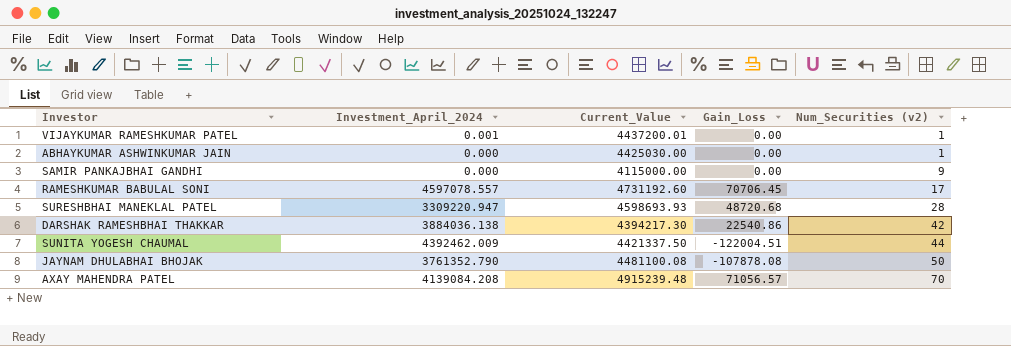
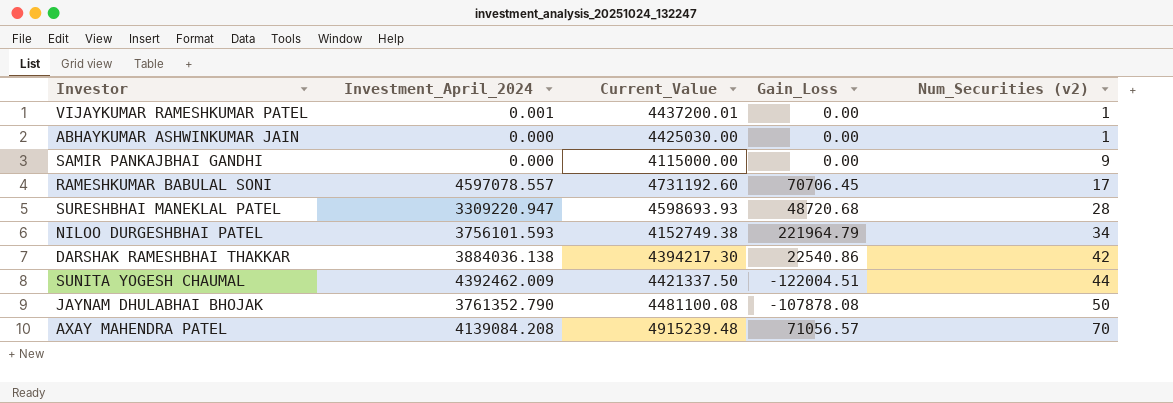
row NILOO DURGESHBHAI PATEL: none -> 3756101.593 | 4152749.38 | 221964.79 | 34

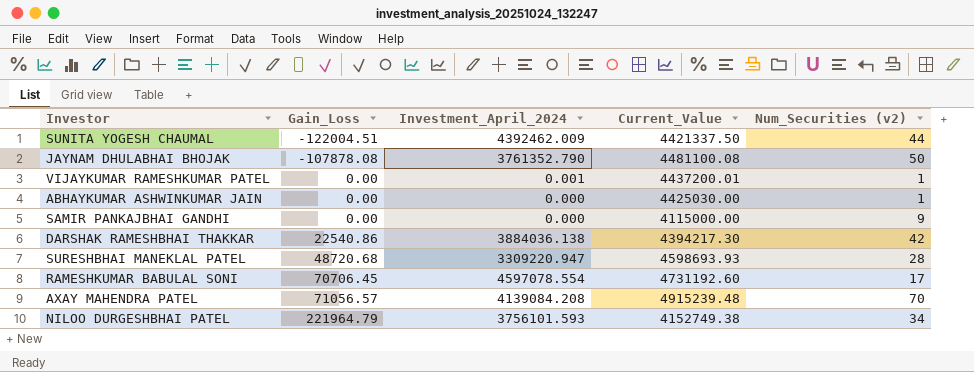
row order: Num_Securities (v2) ascending -> Gain_Loss ascending
column Gain_Loss | position: 4 -> 2
RAMESHKUMAR BABULAL SONI | Investment_April_2024: 4597078.557 -> 4597078.554

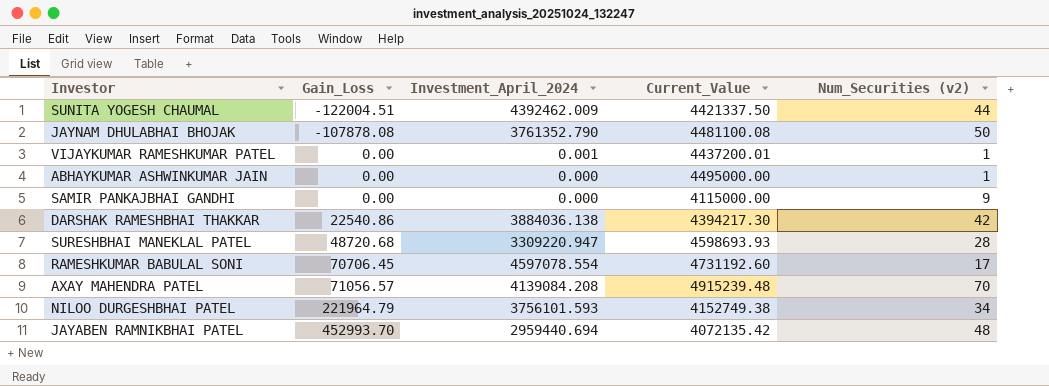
ABHAYKUMAR ASHWINKUMAR JAIN | Current_Value: 4425030.00 -> 4495000.00
row JAYABEN RAMNIKBHAI PATEL: none -> 452993.70 | 2959440.694 | 4072135.42 | 48

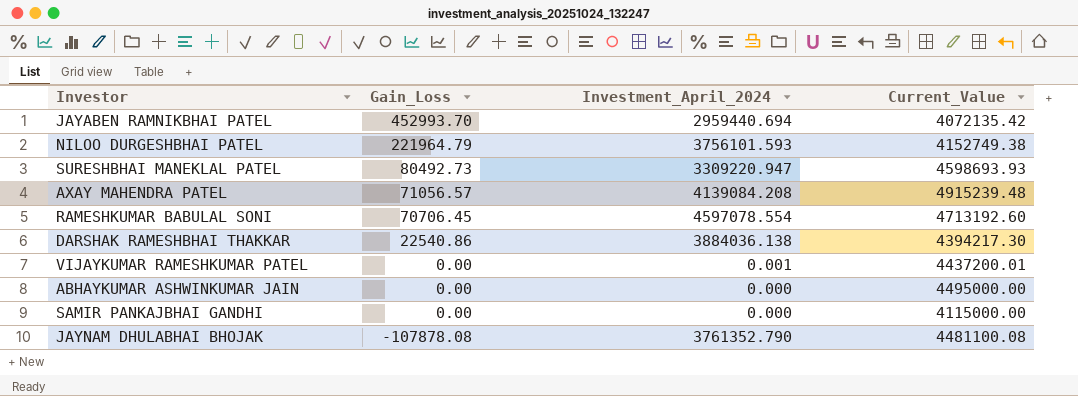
row order: Gain_Loss ascending -> Gain_Loss descending
column Num_Securities (v2) | position: 5 -> none
row SUNITA YOGESH CHAUMAL: -122004.51 | 4392462.009 | 4421337.50 | 44 -> none
SURESHBHAI MANEKLAL PATEL | Gain_Loss: 48720.68 -> 80492.73
RAMESHKUMAR BABULAL SONI | Current_Value: 4731192.60 -> 4713192.60

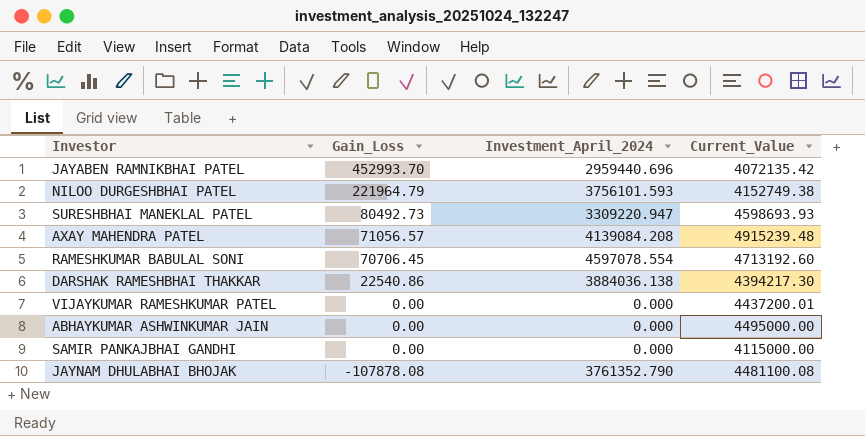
JAYABEN RAMNIKBHAI PATEL | Investment_April_2024: 2959440.694 -> 2959440.696
VIJAYKUMAR RAMESHKUMAR PATEL | Investment_April_2024: 0.001 -> 0.000

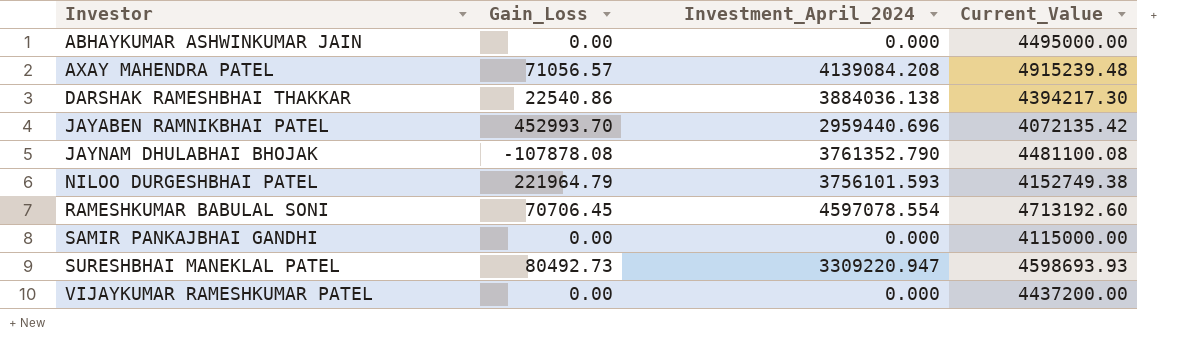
row order: Gain_Loss descending -> Investor ascending
VIJAYKUMAR RAMESHKUMAR PATEL | Current_Value: 4437200.01 -> 4437200.00

